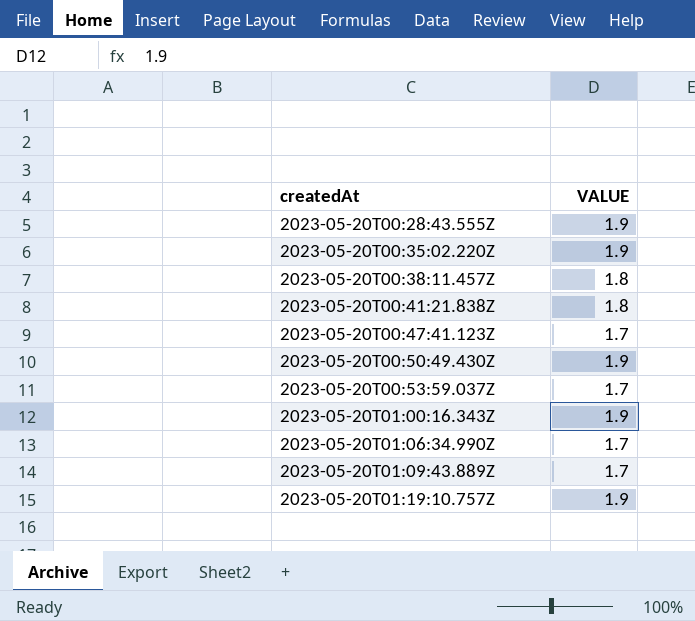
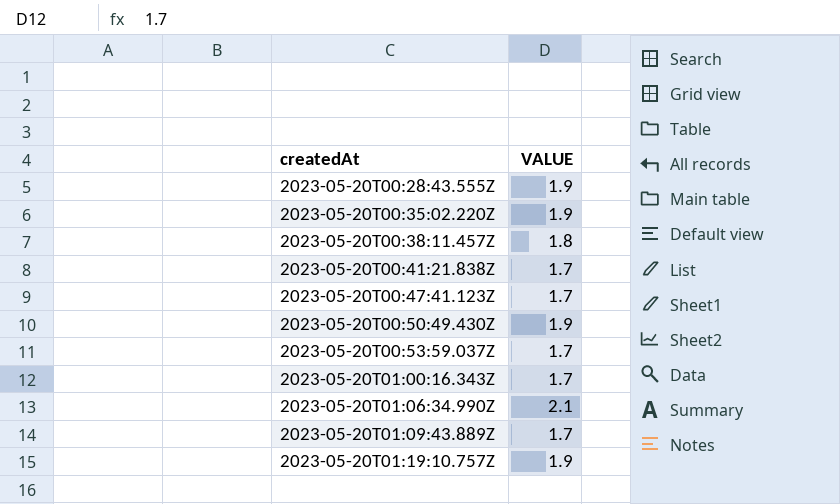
2023-05-20T00:41:21.838Z | VALUE: 1.8 -> 1.7
2023-05-20T01:00:16.343Z | VALUE: 1.9 -> 1.7
2023-05-20T01:06:34.990Z | VALUE: 1.7 -> 2.1

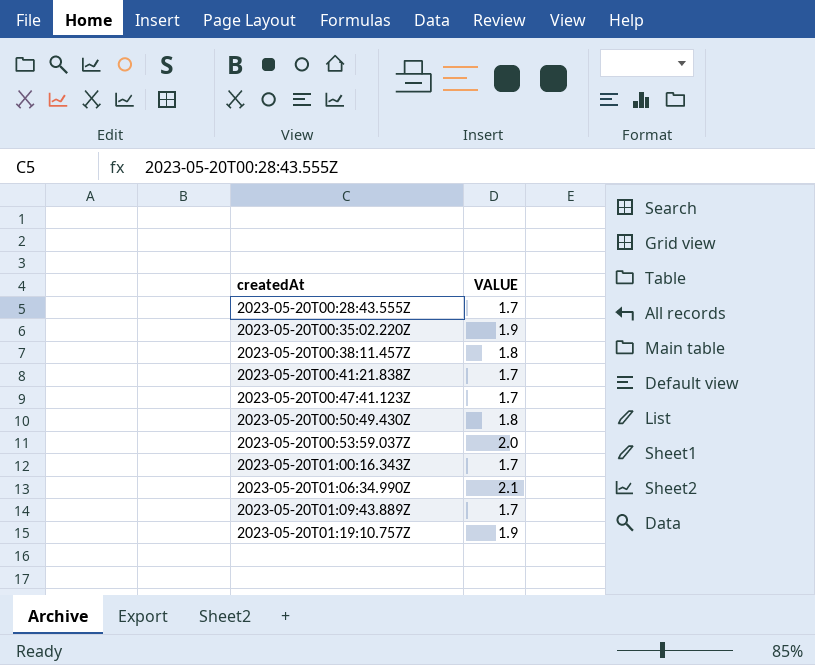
2023-05-20T00:28:43.555Z | VALUE: 1.9 -> 1.7
2023-05-20T00:50:49.430Z | VALUE: 1.9 -> 1.8
2023-05-20T00:53:59.037Z | VALUE: 1.7 -> 2.0

